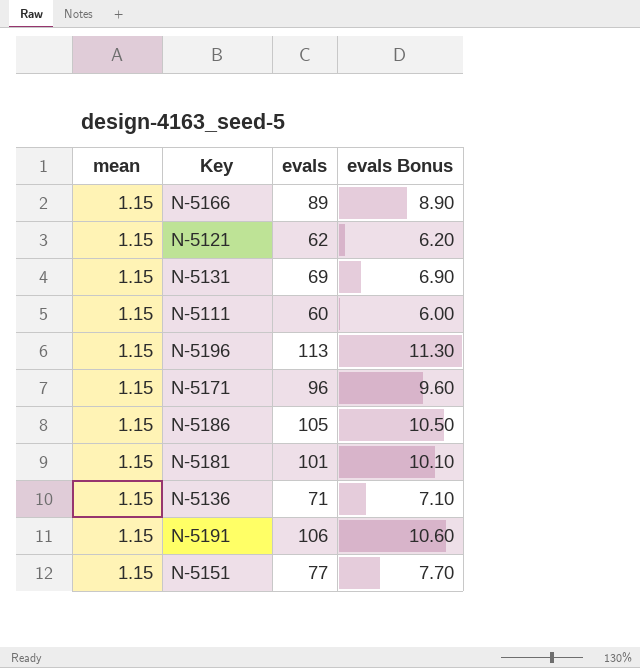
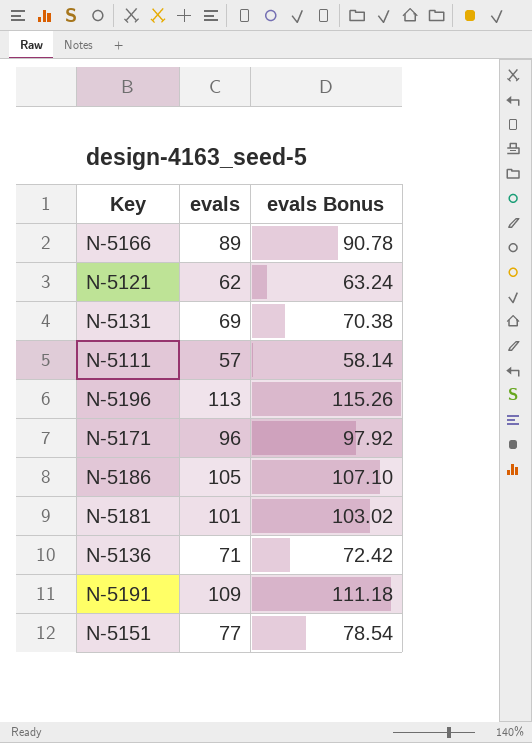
column mean | position: 1 -> none
column evals Bonus | formula: [evals] * 0.1 -> [evals] * 1.02
N-5111 | evals: 60 -> 57
N-5191 | evals: 106 -> 109

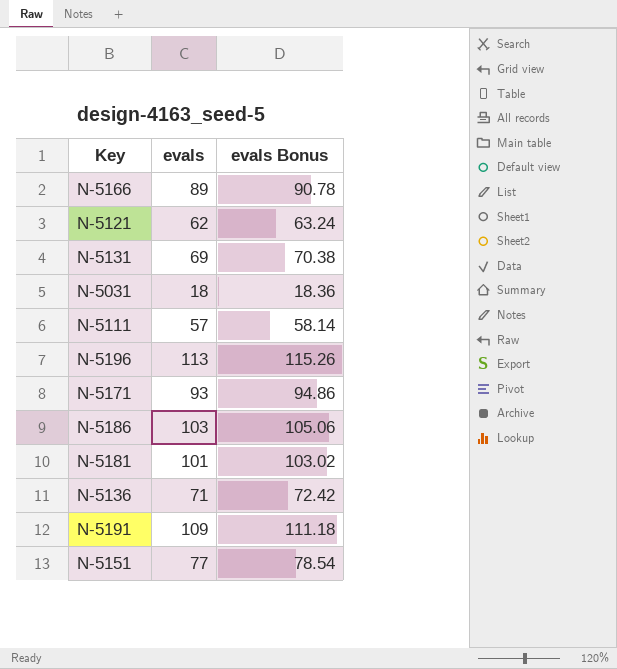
row N-5031: none -> 18 | 18.36
N-5171 | evals: 96 -> 93
N-5171 | evals Bonus: 97.92 -> 94.86
N-5186 | evals: 105 -> 103
N-5186 | evals Bonus: 107.10 -> 105.06

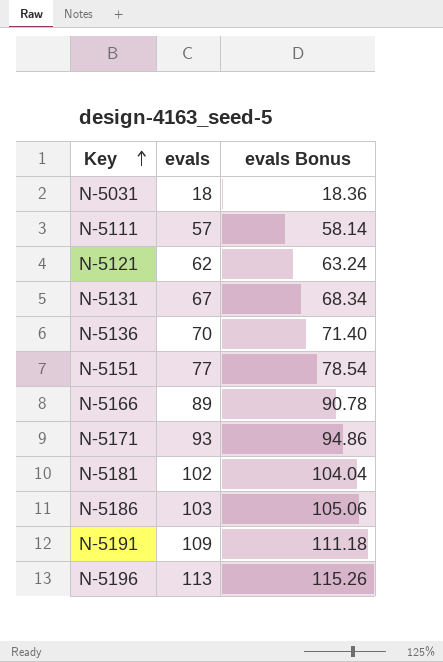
row order: none -> Key ascending
N-5131 | evals: 69 -> 67
N-5131 | evals Bonus: 70.38 -> 68.34
N-5136 | evals: 71 -> 70
N-5136 | evals Bonus: 72.42 -> 71.40
N-5181 | evals: 101 -> 102
N-5181 | evals Bonus: 103.02 -> 104.04

